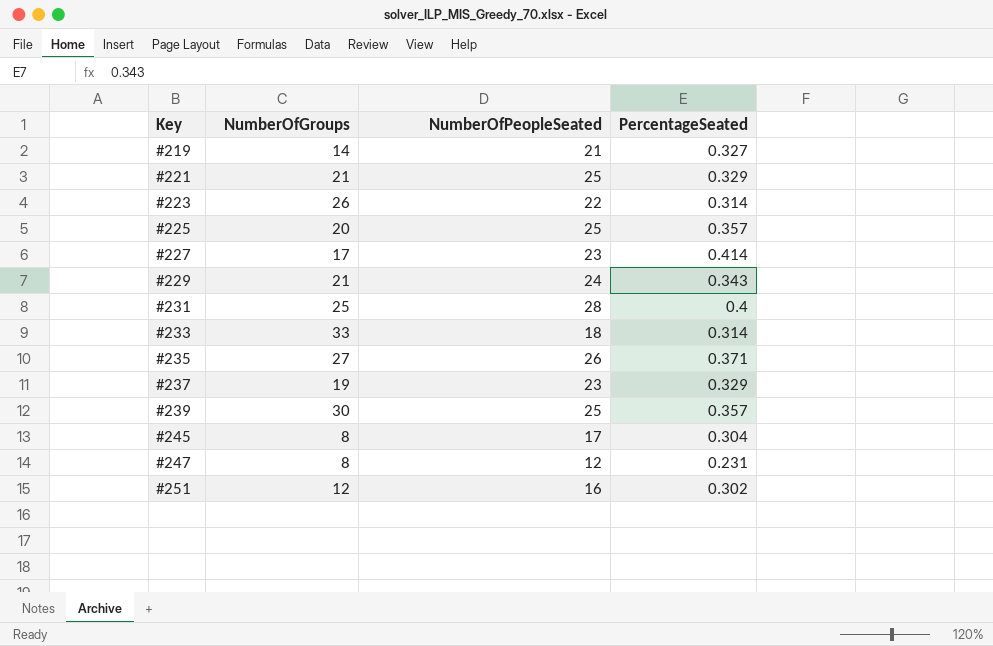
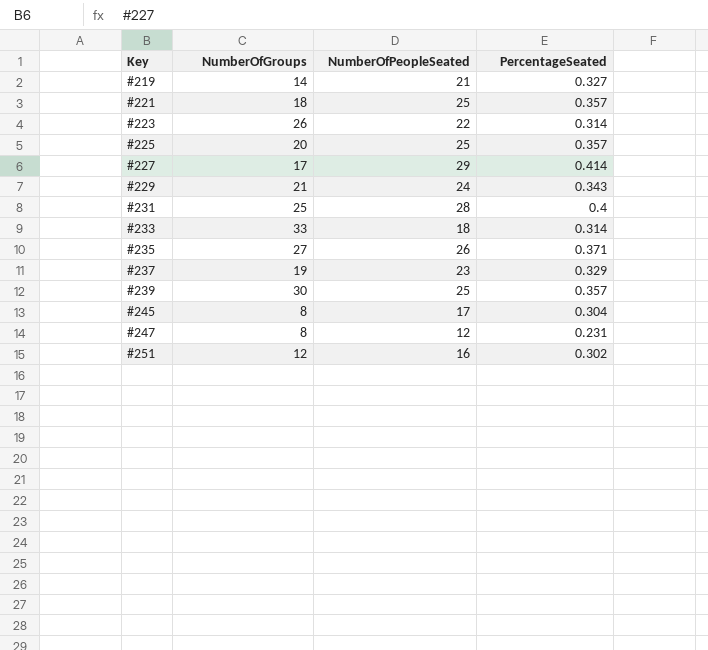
#221 | NumberOfGroups: 21 -> 18
#221 | PercentageSeated: 0.329 -> 0.357
#227 | NumberOfPeopleSeated: 23 -> 29

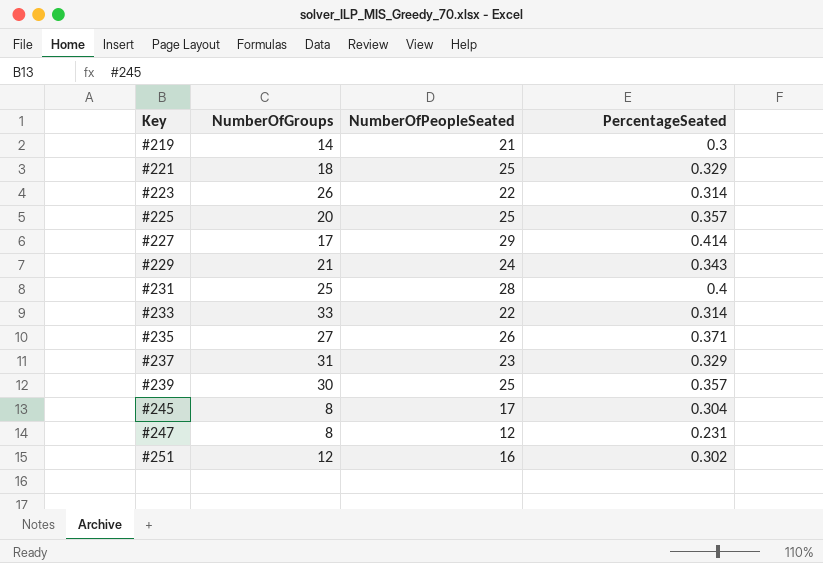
#219 | PercentageSeated: 0.327 -> 0.3
#221 | PercentageSeated: 0.357 -> 0.329
#233 | NumberOfPeopleSeated: 18 -> 22
#237 | NumberOfGroups: 19 -> 31

